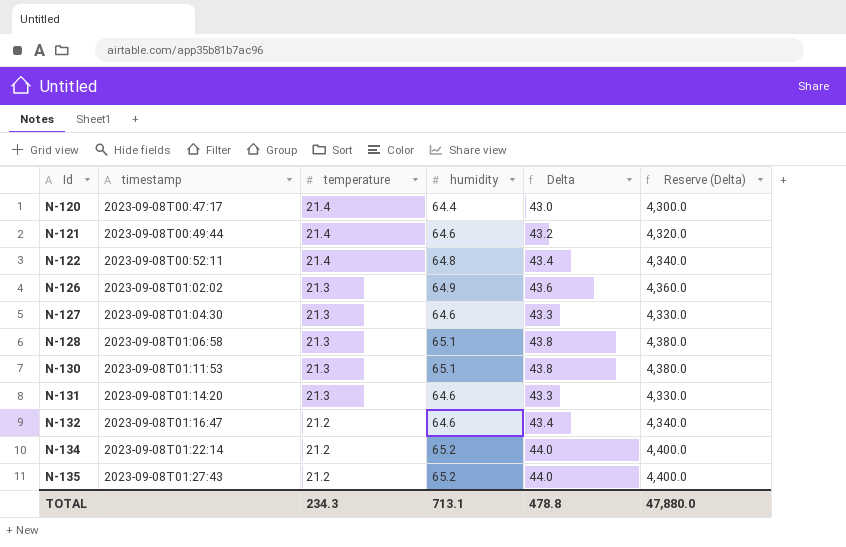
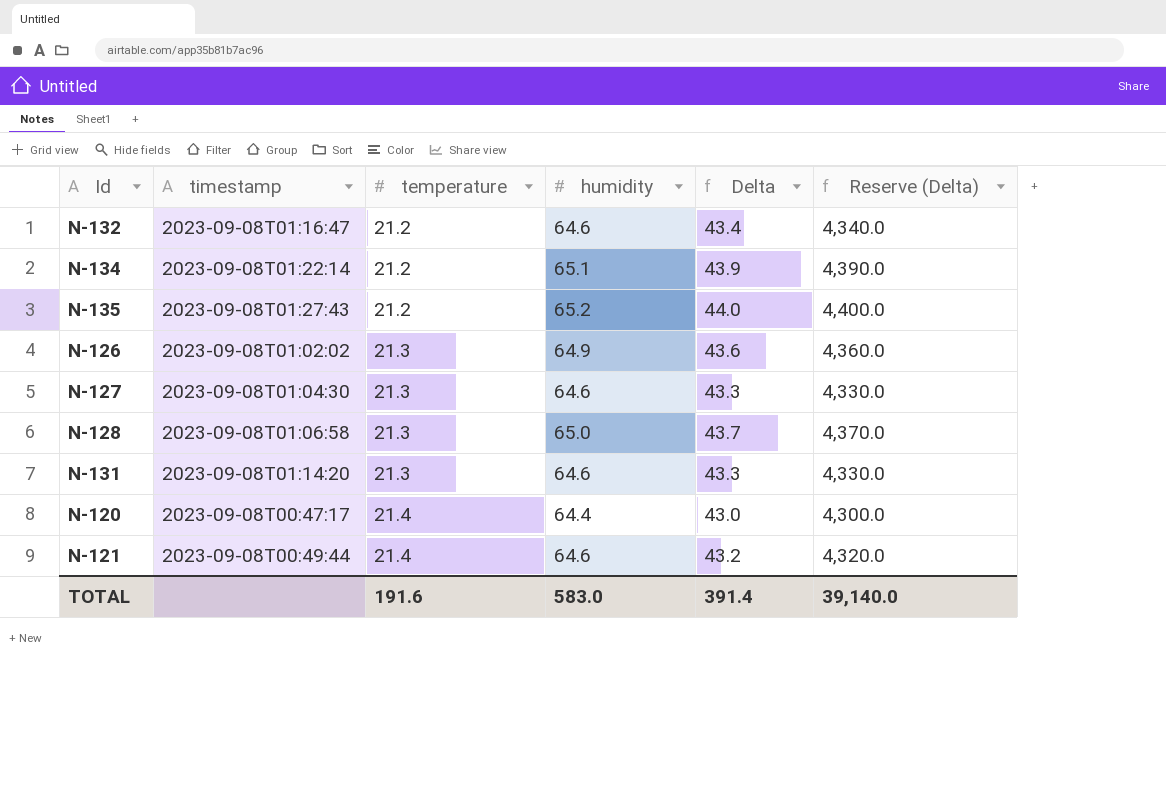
row order: Id ascending -> temperature ascending
row N-122: 2023-09-08T00:52:11 | 21.4 | 64.8 | 43.4 | 4,340.0 -> none
row N-130: 2023-09-08T01:11:53 | 21.3 | 65.1 | 43.8 | 4,380.0 -> none
N-134 | humidity: 65.2 -> 65.1
N-134 | Delta: 44.0 -> 43.9
N-134 | Reserve (Delta): 4,400.0 -> 4,390.0
N-128 | humidity: 65.1 -> 65.0
N-128 | Delta: 43.8 -> 43.7
N-128 | Reserve (Delta): 4,380.0 -> 4,370.0
TOTAL | temperature: 234.3 -> 191.6
TOTAL | humidity: 713.1 -> 583.0
TOTAL | Delta: 478.8 -> 391.4
TOTAL | Reserve (Delta): 47,880.0 -> 39,140.0

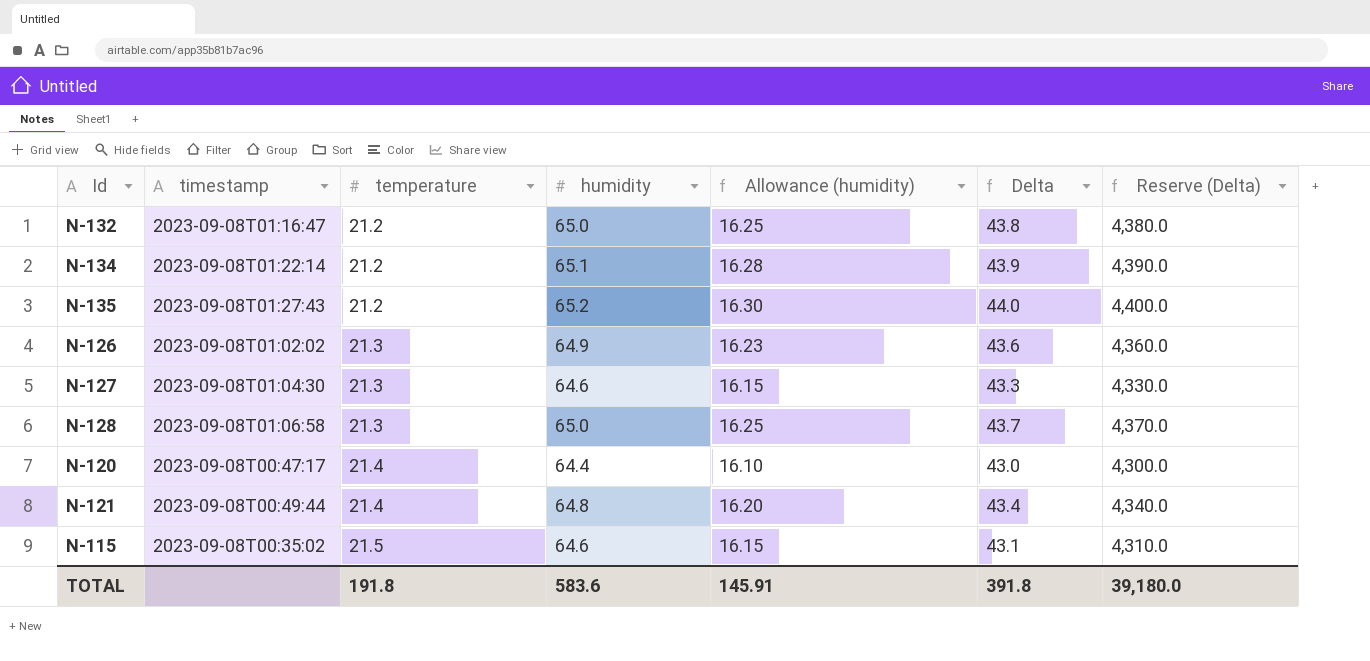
column Allowance (humidity) | formula: none -> [humidity] * 0.25
row N-131: 2023-09-08T01:14:20 | 21.3 | 64.6 | 43.3 | 4,330.0 -> none
N-132 | humidity: 64.6 -> 65.0
N-132 | Delta: 43.4 -> 43.8
N-132 | Reserve (Delta): 4,340.0 -> 4,380.0
N-121 | humidity: 64.6 -> 64.8
N-121 | Delta: 43.2 -> 43.4
N-121 | Reserve (Delta): 4,320.0 -> 4,340.0
row N-115: none -> 2023-09-08T00:35:02 | 21.5 | 64.6 | 16.15 | 43.1 | 4,310.0
TOTAL | temperature: 191.6 -> 191.8
TOTAL | humidity: 583.0 -> 583.6
TOTAL | Delta: 391.4 -> 391.8
TOTAL | Reserve (Delta): 39,140.0 -> 39,180.0

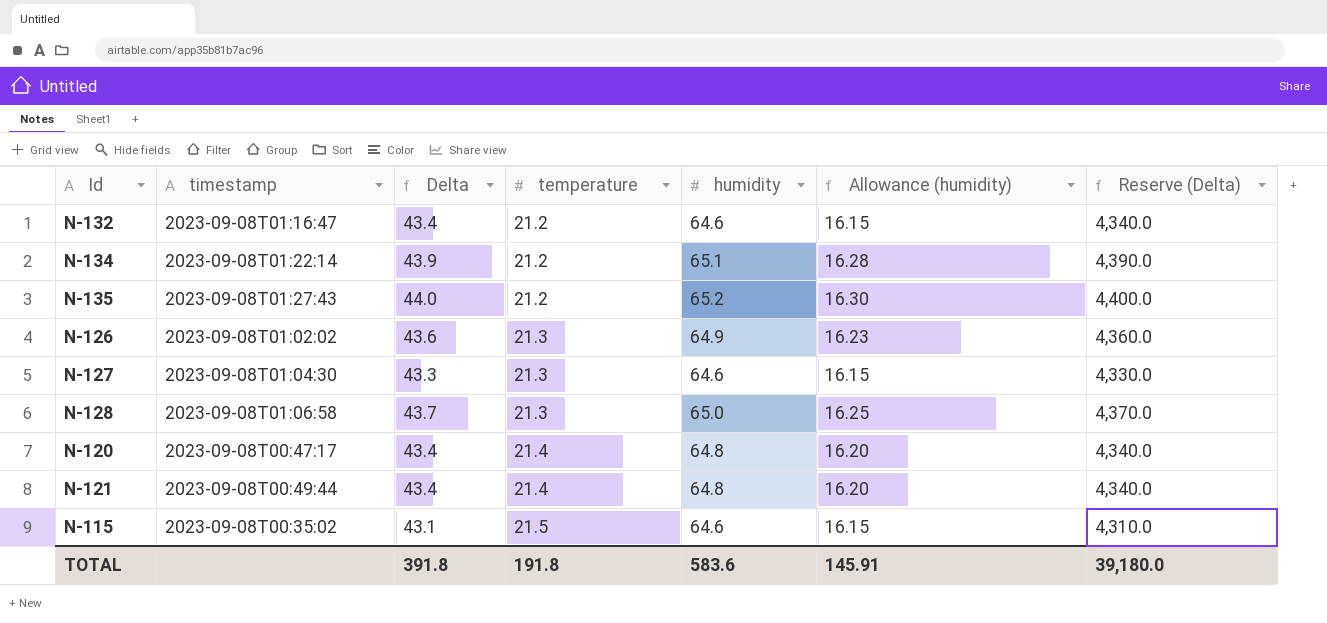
column Delta | position: 6 -> 3
N-132 | Delta: 43.8 -> 43.4
N-132 | humidity: 65.0 -> 64.6
N-132 | Allowance (humidity): 16.25 -> 16.15
N-132 | Reserve (Delta): 4,380.0 -> 4,340.0
N-120 | Delta: 43.0 -> 43.4
N-120 | humidity: 64.4 -> 64.8
N-120 | Allowance (humidity): 16.10 -> 16.20
N-120 | Reserve (Delta): 4,300.0 -> 4,340.0

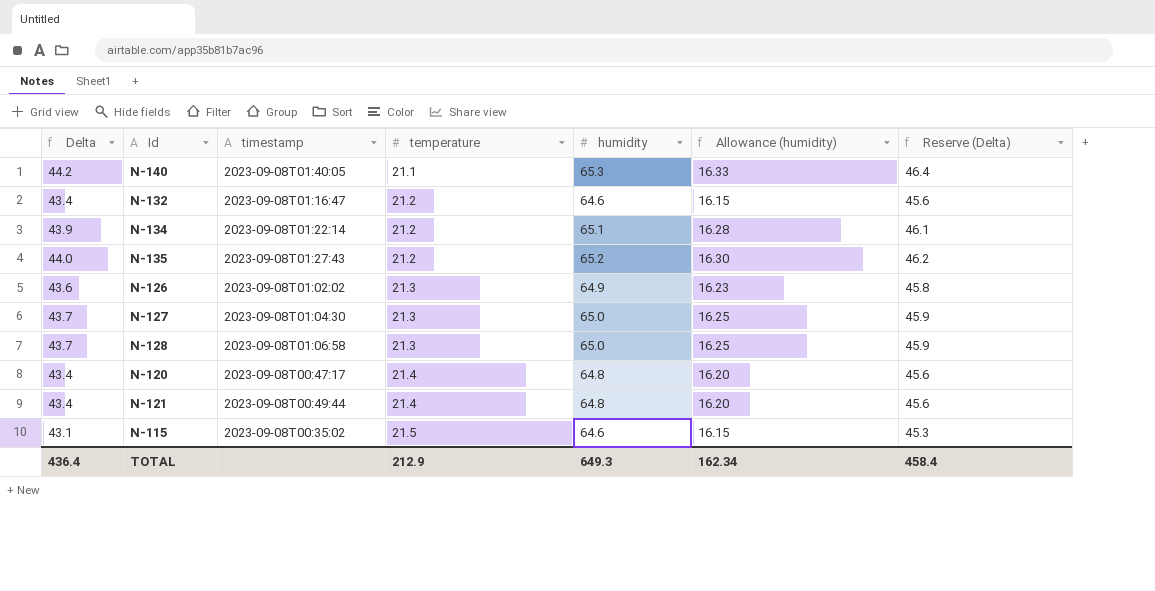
column Delta | position: 3 -> 1
column Reserve (Delta) | formula: [Delta] * 100 -> [Delta] * 1.05
row N-140: none -> 44.2 | 2023-09-08T01:40:05 | 21.1 | 65.3 | 16.33 | 46.4
N-127 | Delta: 43.3 -> 43.7
N-127 | humidity: 64.6 -> 65.0
N-127 | Allowance (humidity): 16.15 -> 16.25
TOTAL | Delta: 391.8 -> 436.4
TOTAL | temperature: 191.8 -> 212.9
TOTAL | humidity: 583.6 -> 649.3
TOTAL | Allowance (humidity): 145.91 -> 162.34
TOTAL | Reserve (Delta): 39,180.0 -> 458.4

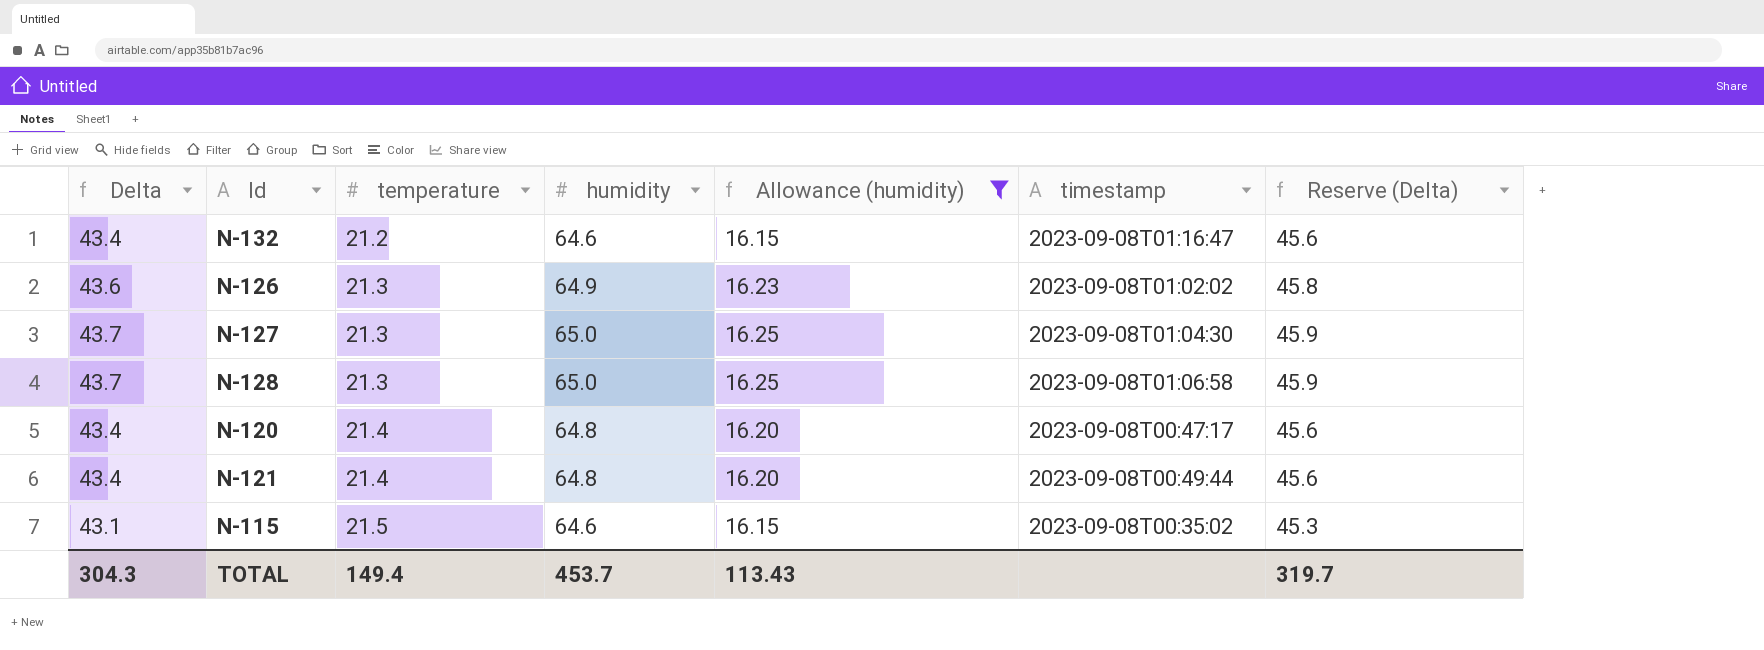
filter: none -> Allowance (humidity) <= 16.25
column timestamp | position: 3 -> 6
TOTAL | Delta: 436.4 -> 304.3
TOTAL | temperature: 212.9 -> 149.4
TOTAL | humidity: 649.3 -> 453.7
TOTAL | Allowance (humidity): 162.34 -> 113.43
TOTAL | Reserve (Delta): 458.4 -> 319.7

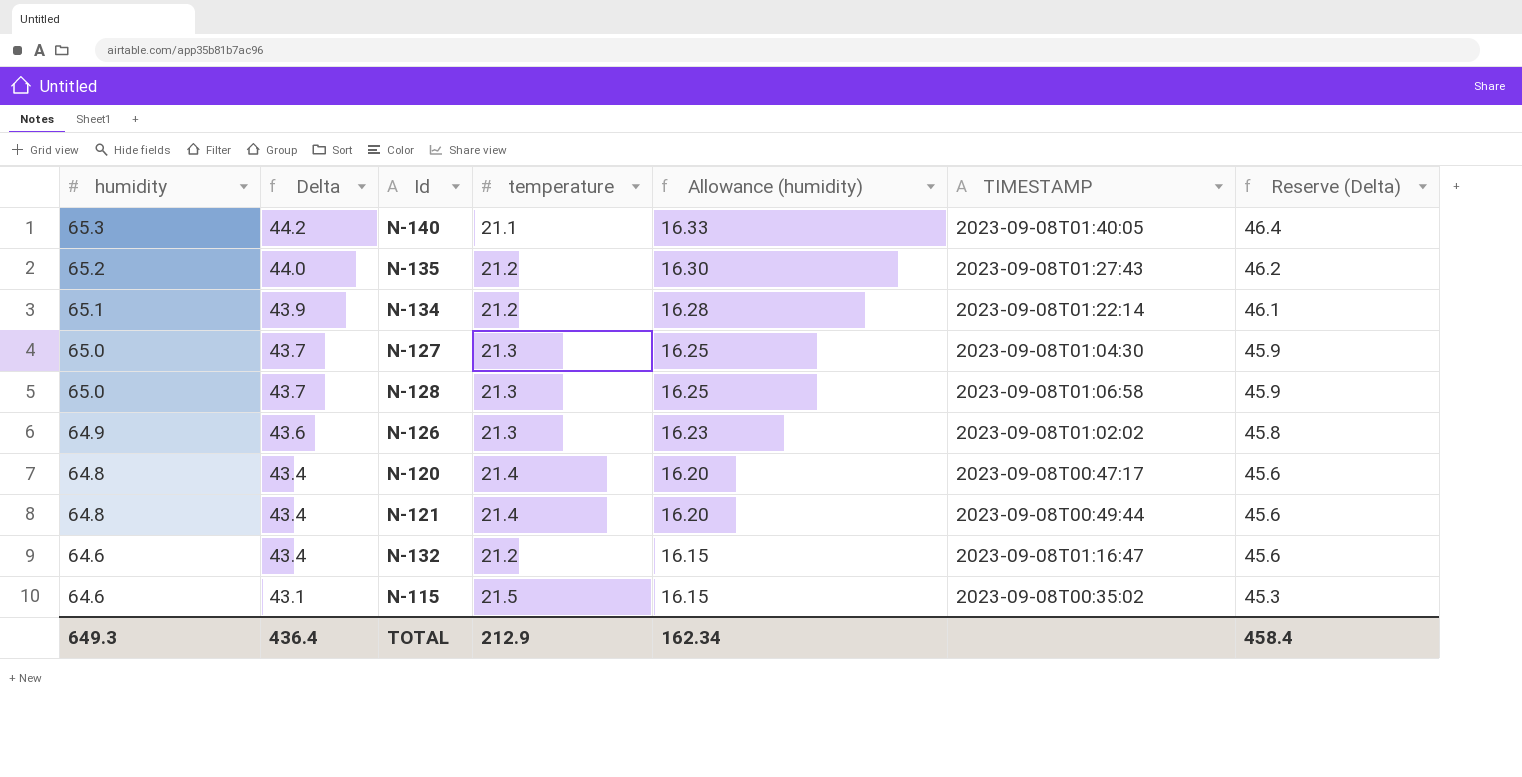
filter: Allowance (humidity) <= 16.25 -> none
row order: temperature ascending -> humidity descending
column humidity | position: 4 -> 1
column name: timestamp -> TIMESTAMP
TOTAL | humidity: 453.7 -> 649.3
TOTAL | Delta: 304.3 -> 436.4
TOTAL | temperature: 149.4 -> 212.9
TOTAL | Allowance (humidity): 113.43 -> 162.34
TOTAL | Reserve (Delta): 319.7 -> 458.4

